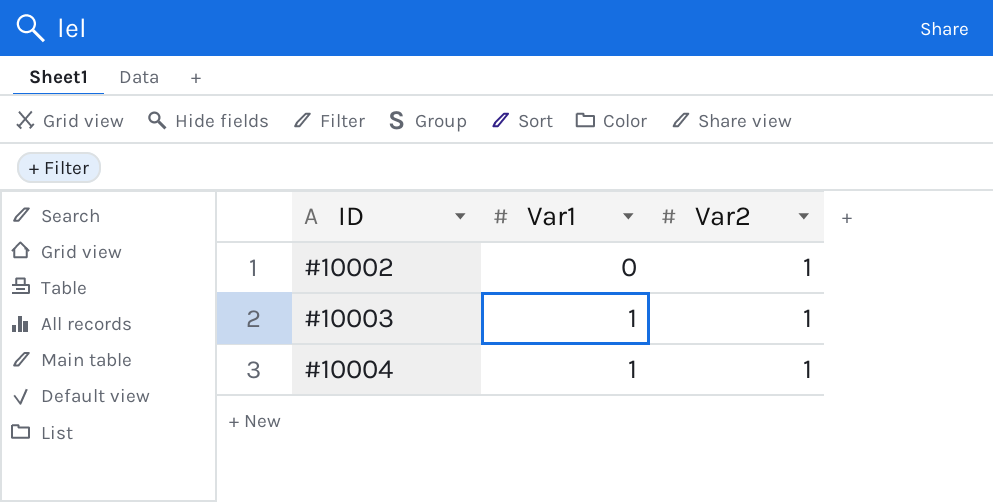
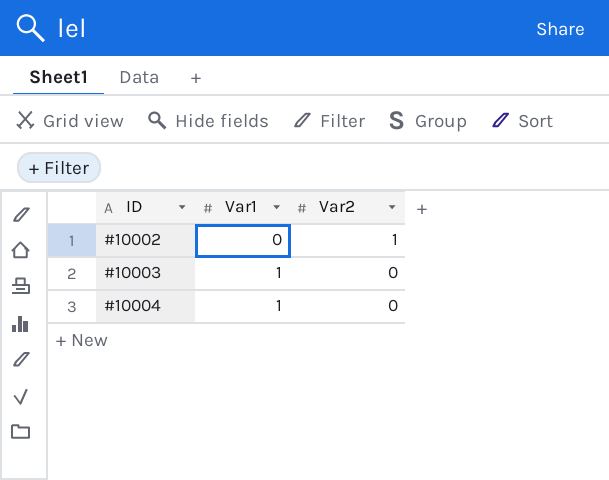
#10003 | Var2: 1 -> 0
#10004 | Var2: 1 -> 0

